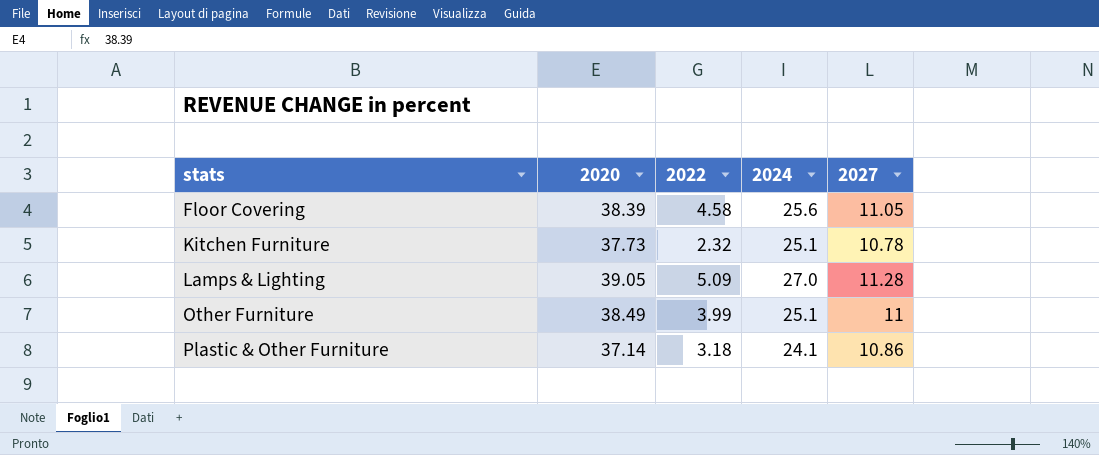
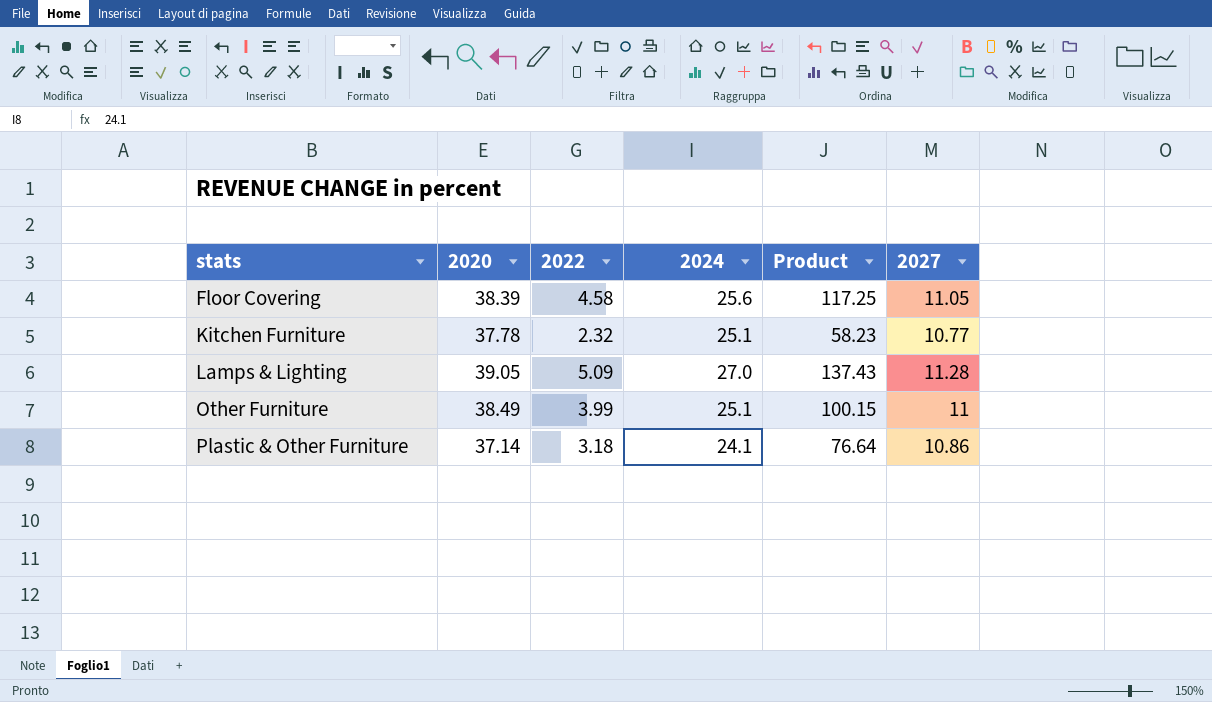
column Product | formula: none -> [2022] * [2024]
Kitchen Furniture | 2020: 37.73 -> 37.78
Kitchen Furniture | 2027: 10.78 -> 10.77

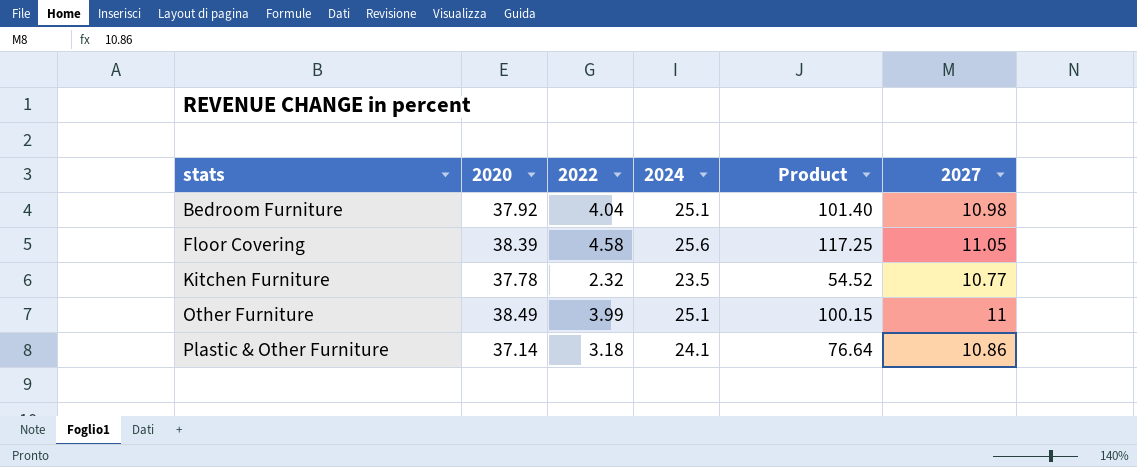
row Lamps & Lighting: 39.05 | 5.09 | 27.0 | 137.43 | 11.28 -> none
row Bedroom Furniture: none -> 37.92 | 4.04 | 25.1 | 101.40 | 10.98
Kitchen Furniture | 2024: 25.1 -> 23.5
Kitchen Furniture | Product: 58.23 -> 54.52

